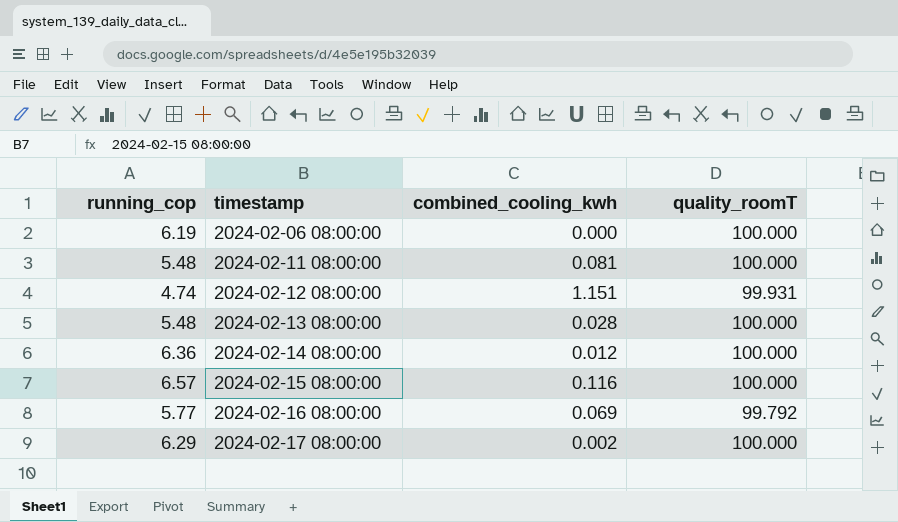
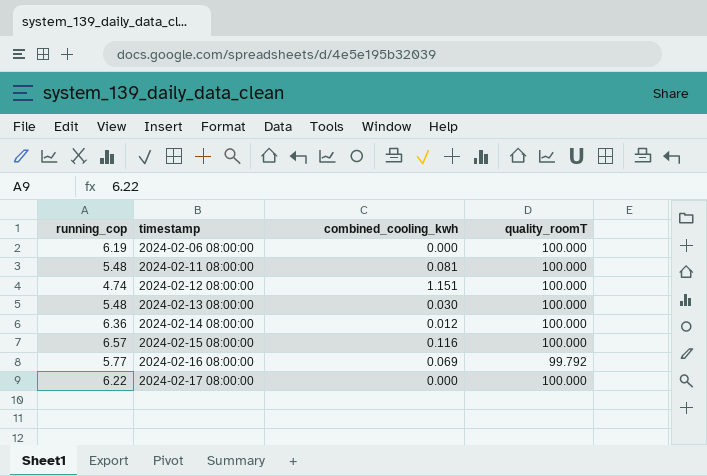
2024-02-12 08:00:00 | quality_roomT: 99.931 -> 100.000
2024-02-13 08:00:00 | combined_cooling_kwh: 0.028 -> 0.030
2024-02-17 08:00:00 | running_cop: 6.29 -> 6.22
2024-02-17 08:00:00 | combined_cooling_kwh: 0.002 -> 0.000

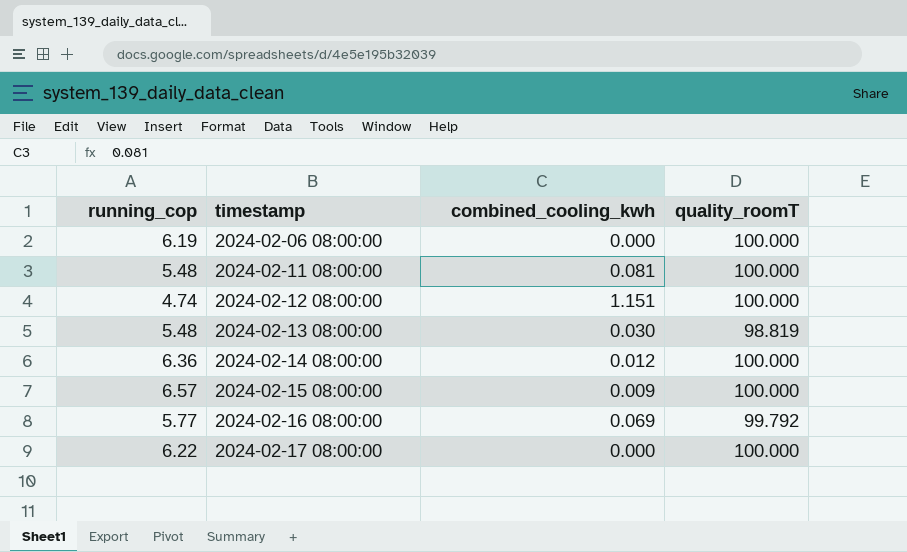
2024-02-13 08:00:00 | quality_roomT: 100.000 -> 98.819
2024-02-15 08:00:00 | combined_cooling_kwh: 0.116 -> 0.009

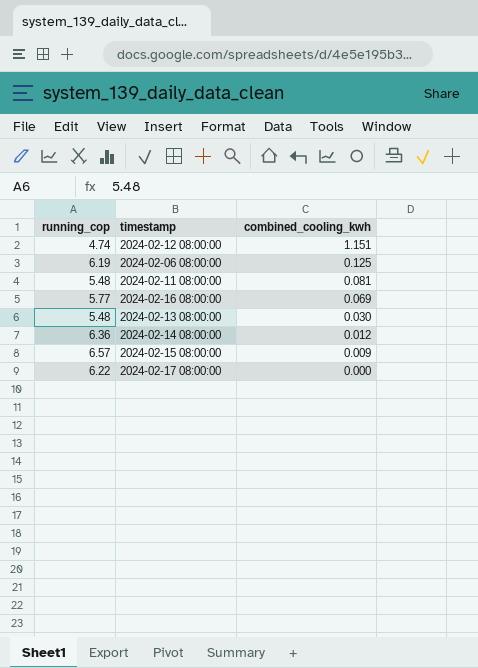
row order: timestamp ascending -> combined_cooling_kwh descending
column quality_roomT | position: 4 -> none
2024-02-06 08:00:00 | combined_cooling_kwh: 0.000 -> 0.125

